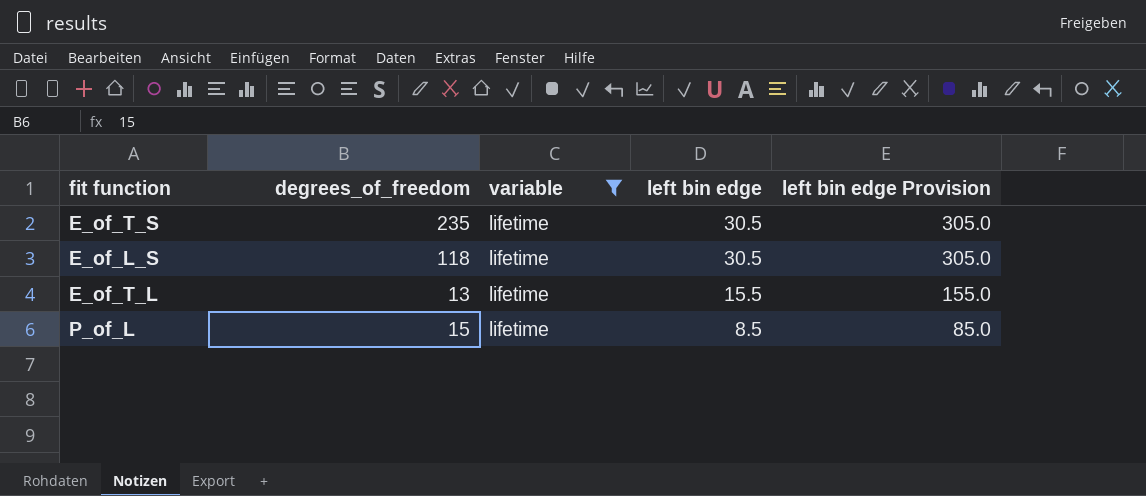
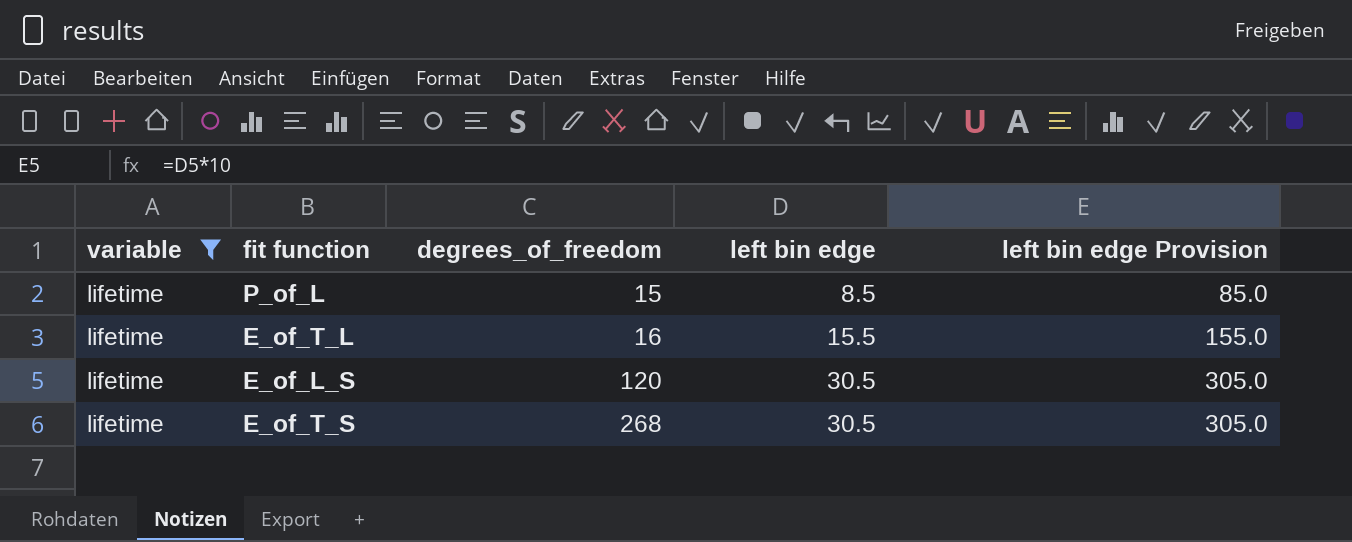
row order: left bin edge descending -> degrees_of_freedom ascending
column variable | position: 3 -> 1
E_of_T_L | degrees_of_freedom: 13 -> 16
E_of_L_S | degrees_of_freedom: 118 -> 120
E_of_T_S | degrees_of_freedom: 235 -> 268

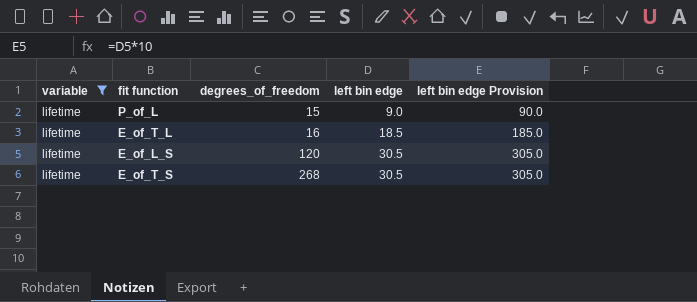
P_of_L | left bin edge: 8.5 -> 9.0
P_of_L | left bin edge Provision: 85.0 -> 90.0
E_of_T_L | left bin edge: 15.5 -> 18.5
E_of_T_L | left bin edge Provision: 155.0 -> 185.0

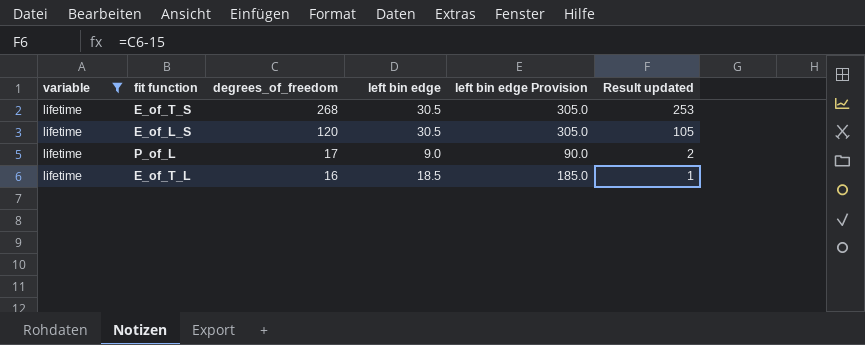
row order: degrees_of_freedom ascending -> degrees_of_freedom descending
column Result updated | formula: none -> [degrees_of_freedom] - 15
P_of_L | degrees_of_freedom: 15 -> 17

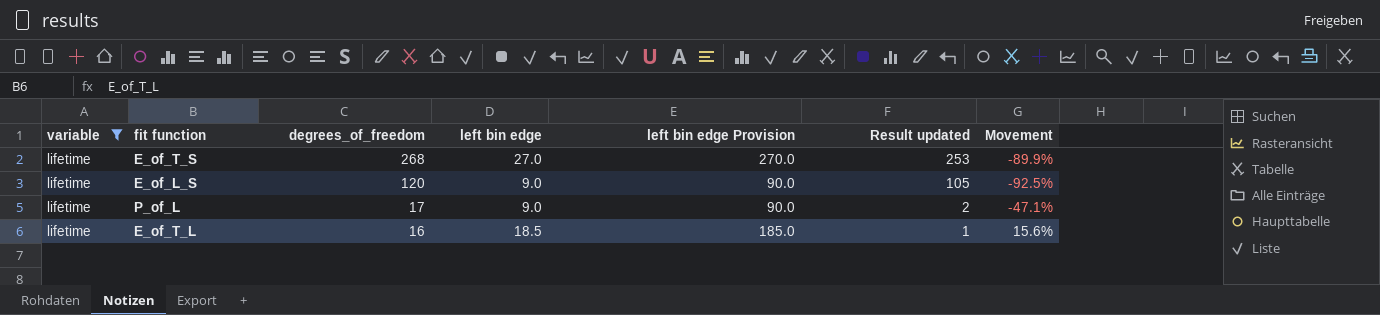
column Movement | formula: none -> ([left bin edge] - [degrees_of_freedom]) / [degrees_of_freedom]
E_of_T_S | left bin edge: 30.5 -> 27.0
E_of_T_S | left bin edge Provision: 305.0 -> 270.0
E_of_L_S | left bin edge: 30.5 -> 9.0
E_of_L_S | left bin edge Provision: 305.0 -> 90.0

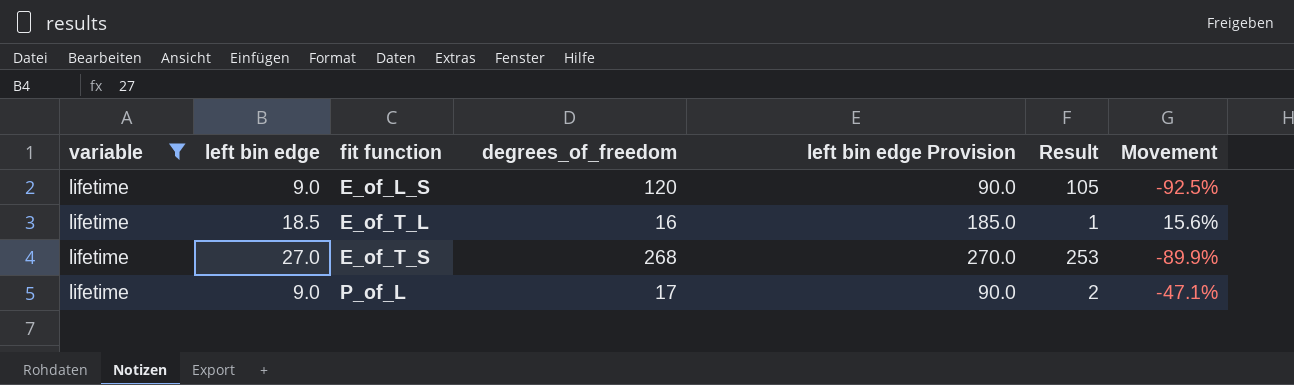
row order: degrees_of_freedom descending -> fit function ascending
column left bin edge | position: 4 -> 2
column name: Result updated -> Result

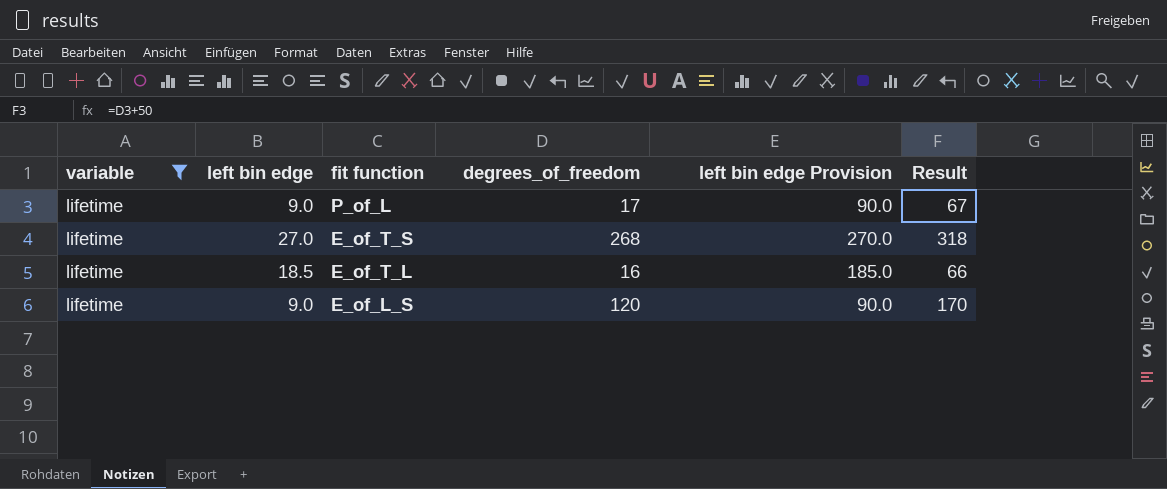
row order: fit function ascending -> fit function descending
column Movement | formula: ([left bin edge] - [degrees_of_freedom]) / [degrees_of_freedom] -> none
column Result | formula: [degrees_of_freedom] - 15 -> [degrees_of_freedom] + 50

